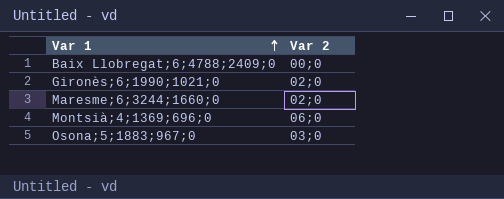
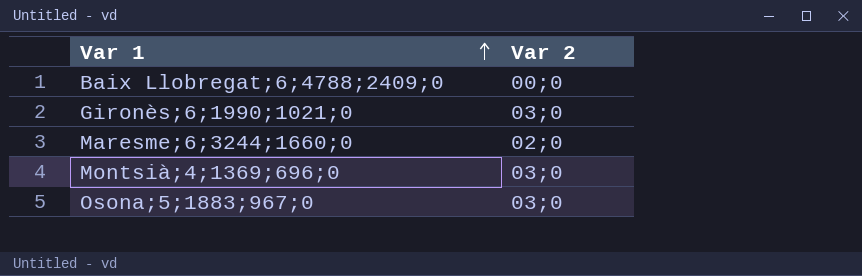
Gironès;6;1990;1021;0 | Var 2: 02;0 -> 03;0
Montsià;4;1369;696;0 | Var 2: 06;0 -> 03;0

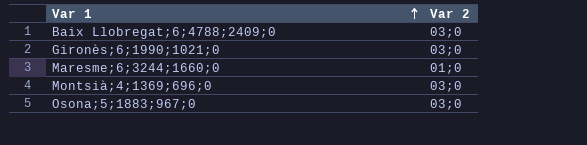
Baix Llobregat;6;4788;2409;0 | Var 2: 00;0 -> 03;0
Maresme;6;3244;1660;0 | Var 2: 02;0 -> 01;0

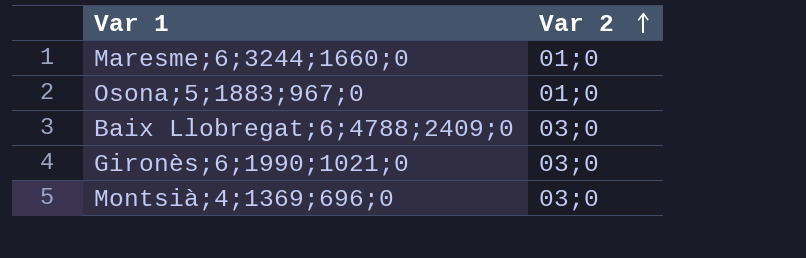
row order: Var 1 ascending -> Var 2 ascending
Osona;5;1883;967;0 | Var 2: 03;0 -> 01;0

